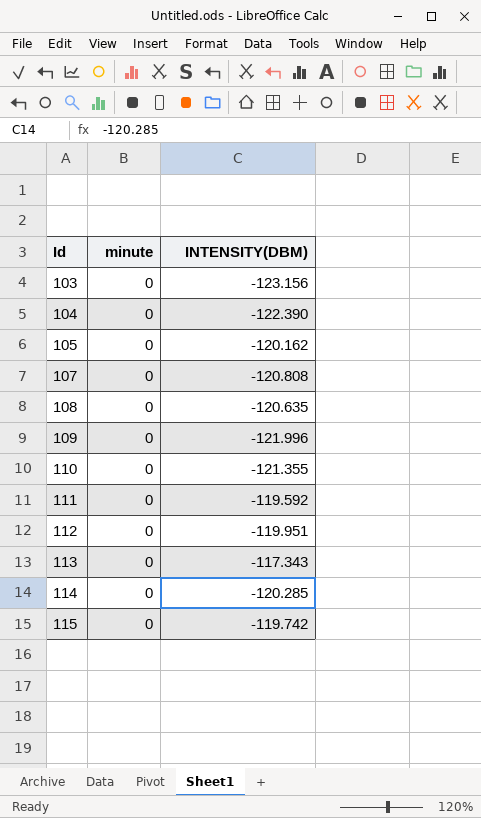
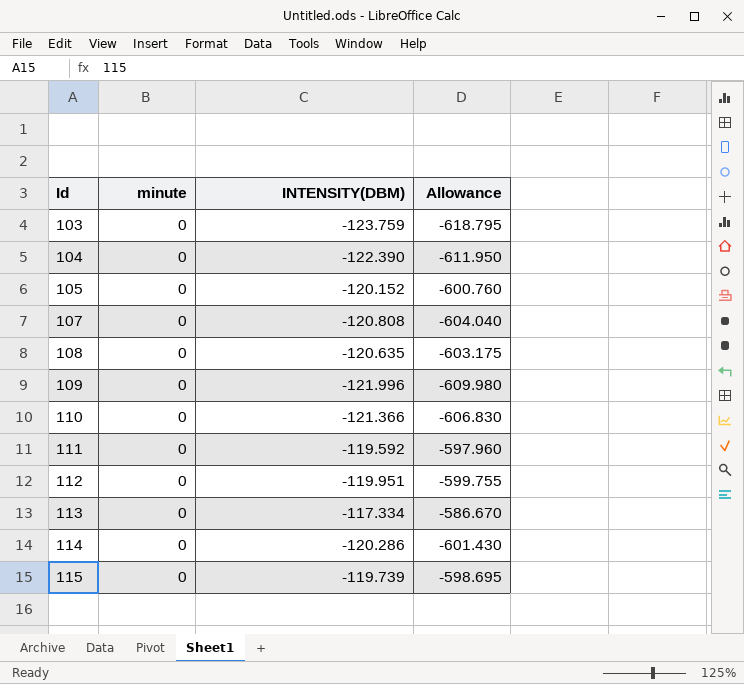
column Allowance | formula: none -> [INTENSITY(DBM)] * 5
103 | INTENSITY(DBM): -123.156 -> -123.759
105 | INTENSITY(DBM): -120.162 -> -120.152
110 | INTENSITY(DBM): -121.355 -> -121.366
113 | INTENSITY(DBM): -117.343 -> -117.334
114 | INTENSITY(DBM): -120.285 -> -120.286
115 | INTENSITY(DBM): -119.742 -> -119.739

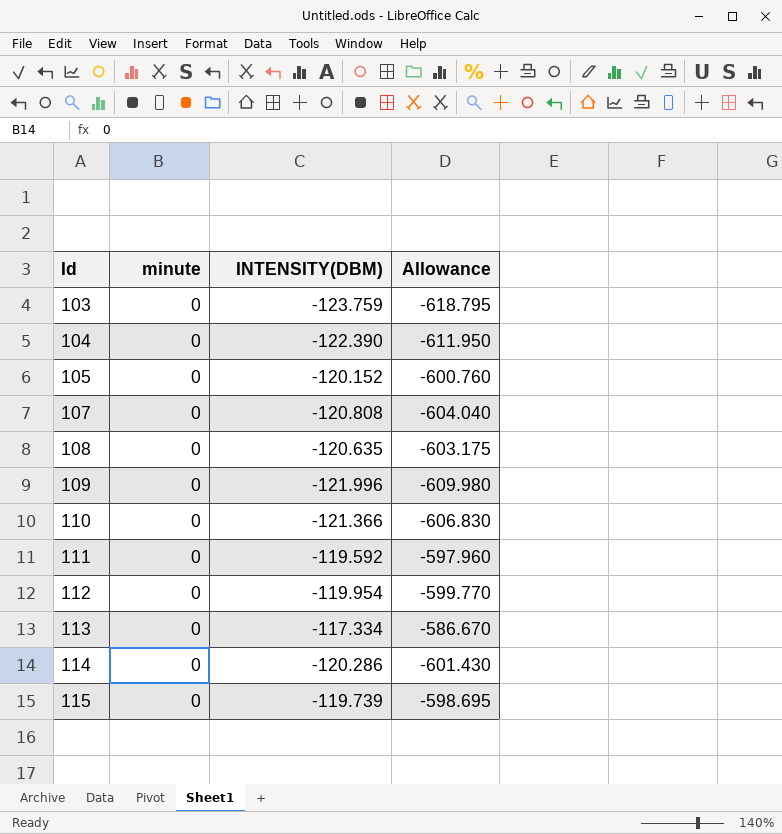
112 | INTENSITY(DBM): -119.951 -> -119.954
112 | Allowance: -599.755 -> -599.770

